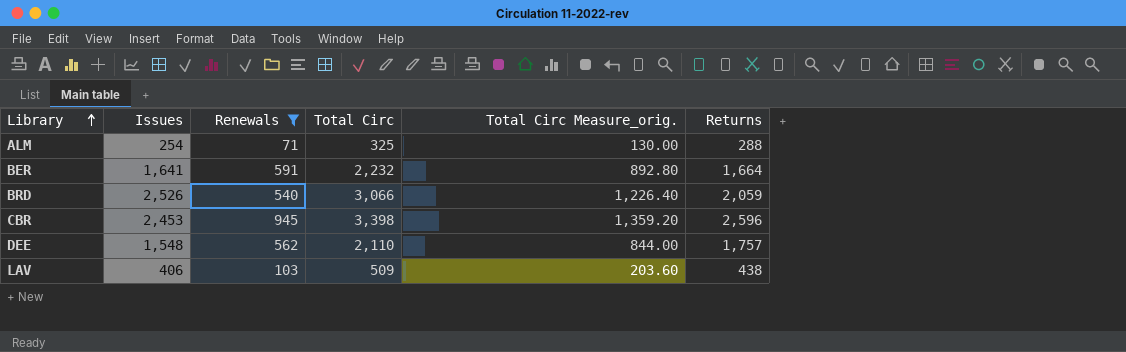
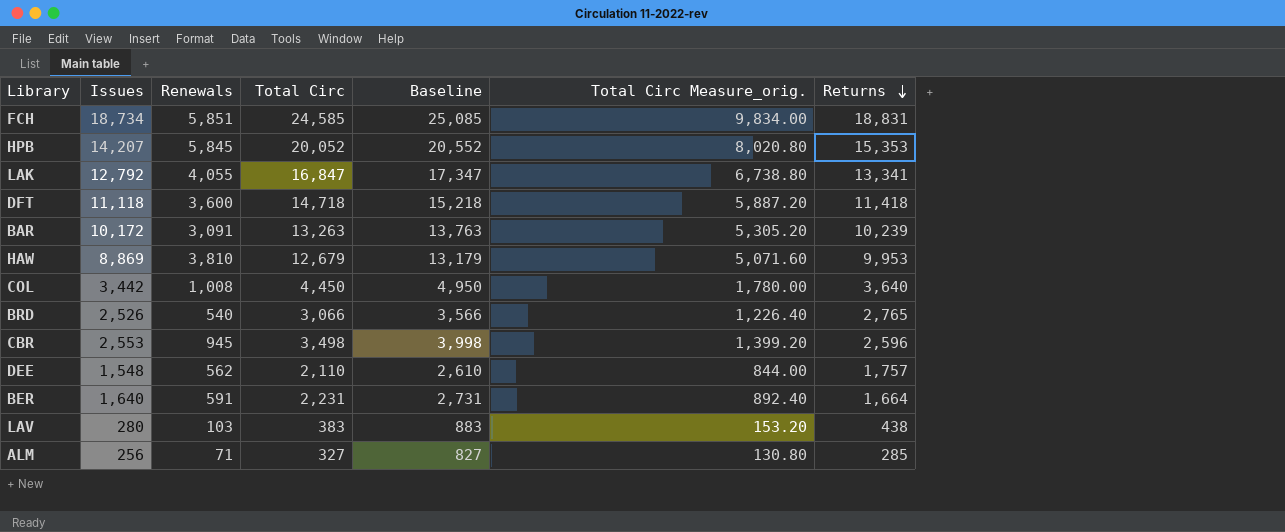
filter: Renewals <= 945 -> none
row order: Library ascending -> Returns descending
column Baseline | formula: none -> [Total Circ] + 500
BRD | Returns: 2,059 -> 2,765
CBR | Issues: 2,453 -> 2,553
CBR | Total Circ: 3,398 -> 3,498
CBR | Total Circ Measure_orig.: 1,359.20 -> 1,399.20
BER | Issues: 1,641 -> 1,640
BER | Total Circ: 2,232 -> 2,231
BER | Total Circ Measure_orig.: 892.80 -> 892.40
LAV | Issues: 406 -> 280
LAV | Total Circ: 509 -> 383
LAV | Total Circ Measure_orig.: 203.60 -> 153.20
ALM | Issues: 254 -> 256
ALM | Total Circ: 325 -> 327
ALM | Total Circ Measure_orig.: 130.00 -> 130.80
ALM | Returns: 288 -> 285

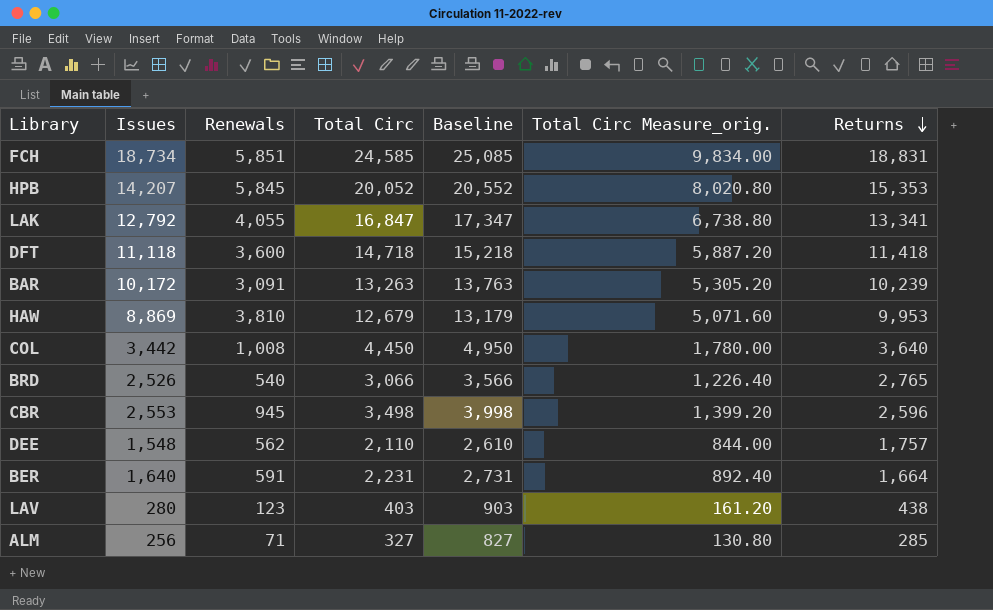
LAV | Renewals: 103 -> 123
LAV | Total Circ: 383 -> 403
LAV | Baseline: 883 -> 903
LAV | Total Circ Measure_orig.: 153.20 -> 161.20

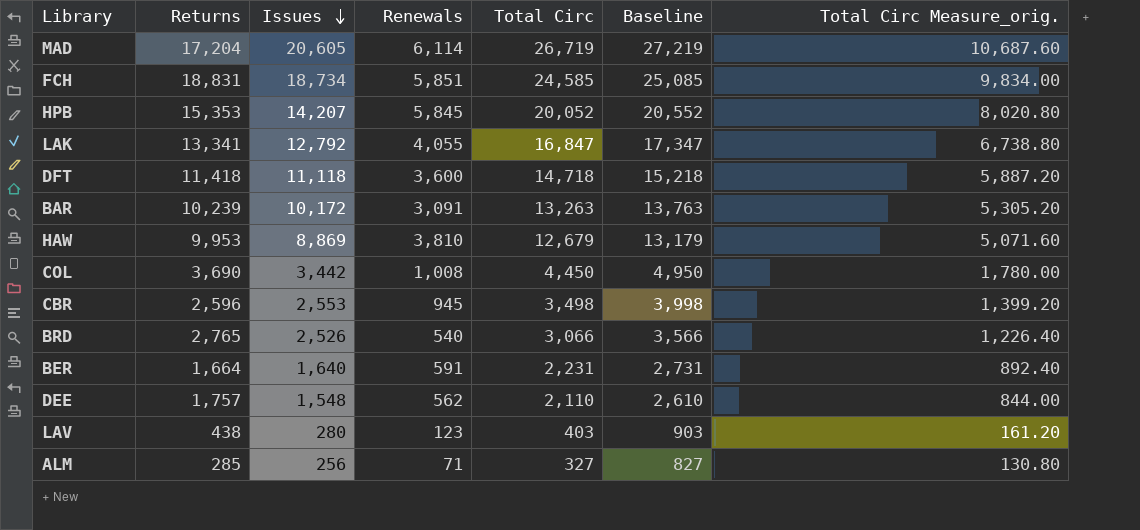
row order: Returns descending -> Issues descending
column Returns | position: 7 -> 2
row MAD: none -> 17,204 | 20,605 | 6,114 | 26,719 | 27,219 | 10,687.60
COL | Returns: 3,640 -> 3,690

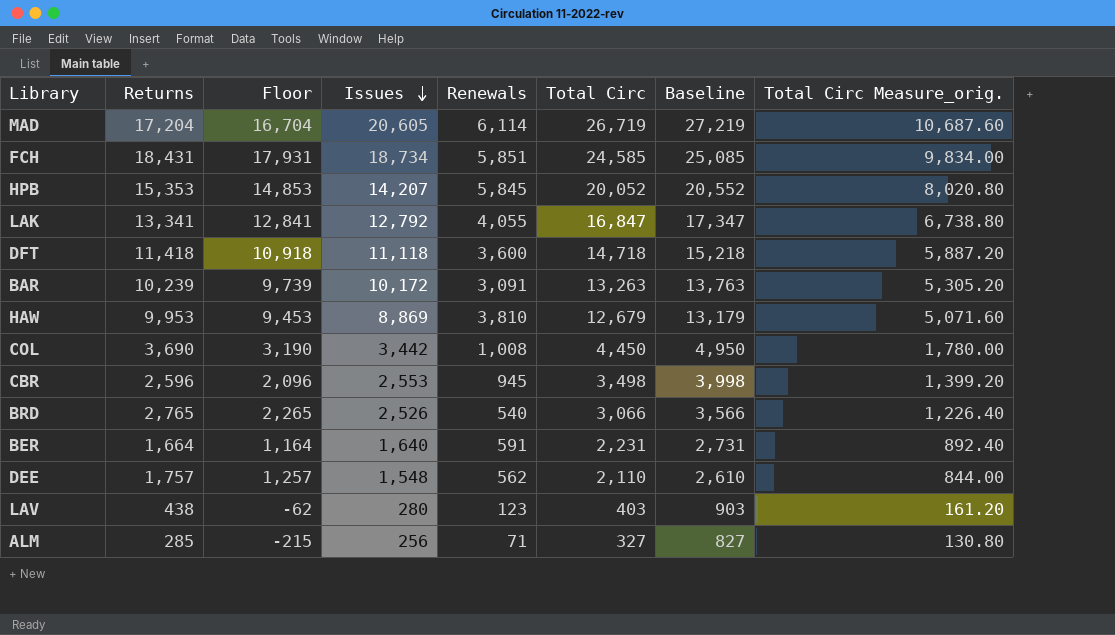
column Floor | formula: none -> [Returns] - 500
FCH | Returns: 18,831 -> 18,431

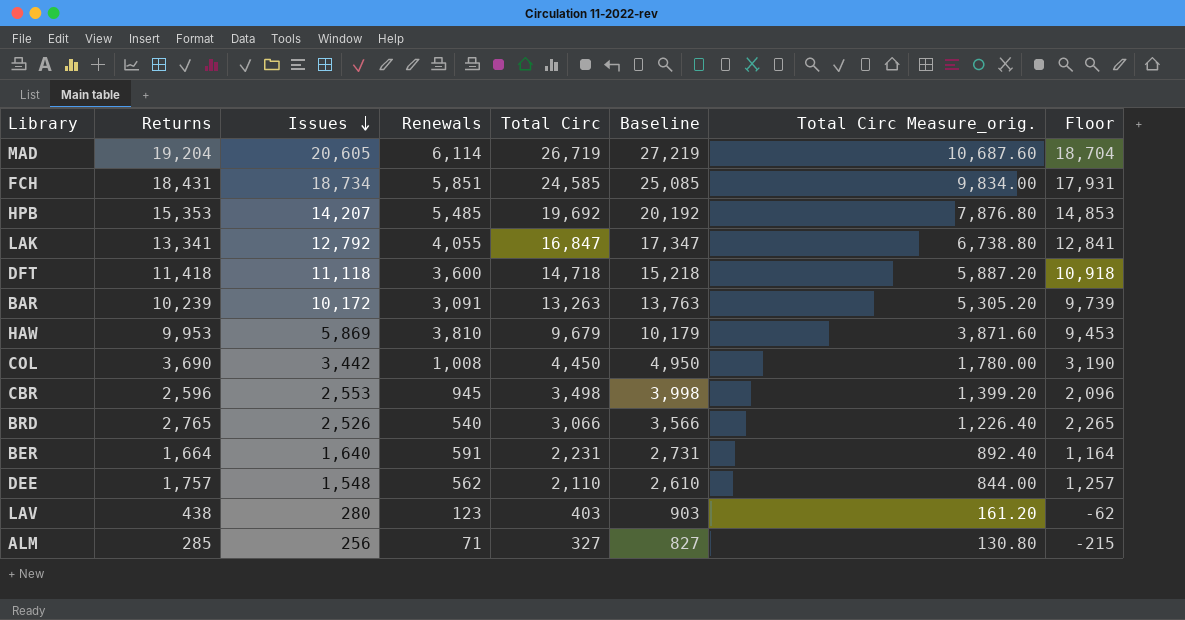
column Floor | position: 3 -> 8
MAD | Returns: 17,204 -> 19,204
MAD | Floor: 16,704 -> 18,704
HPB | Renewals: 5,845 -> 5,485
HPB | Total Circ: 20,052 -> 19,692
HPB | Baseline: 20,552 -> 20,192
HPB | Total Circ Measure_orig.: 8,020.80 -> 7,876.80
HAW | Issues: 8,869 -> 5,869
HAW | Total Circ: 12,679 -> 9,679
HAW | Baseline: 13,179 -> 10,179
HAW | Total Circ Measure_orig.: 5,071.60 -> 3,871.60

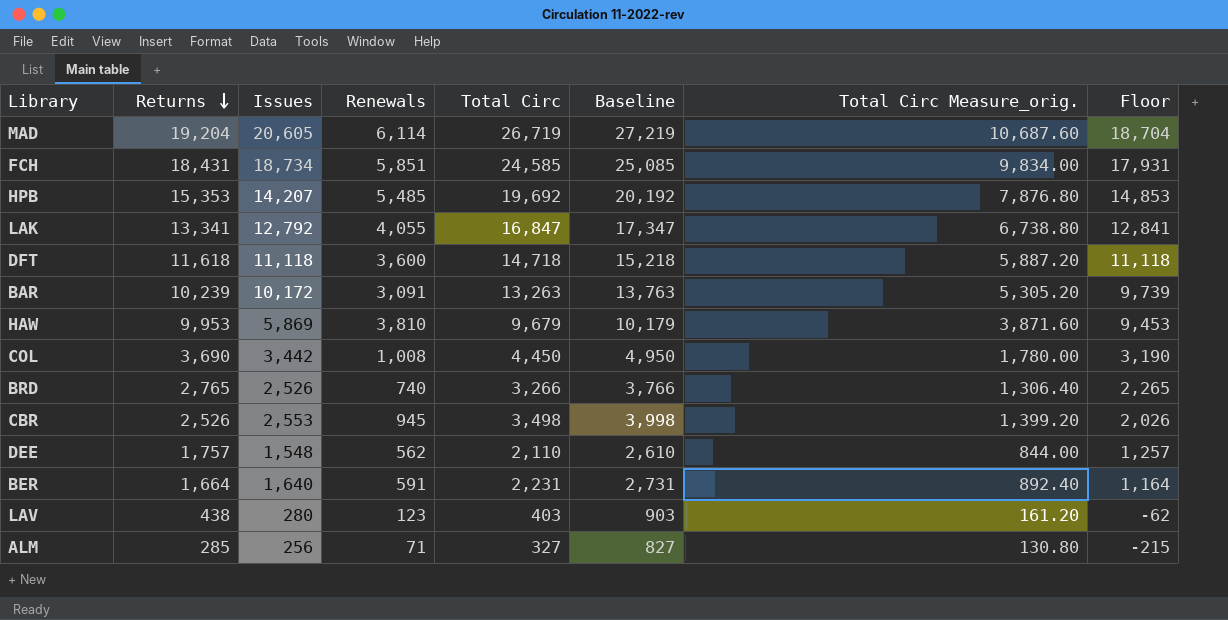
row order: Issues descending -> Returns descending
DFT | Returns: 11,418 -> 11,618
DFT | Floor: 10,918 -> 11,118
BRD | Renewals: 540 -> 740
BRD | Total Circ: 3,066 -> 3,266
BRD | Baseline: 3,566 -> 3,766
BRD | Total Circ Measure_orig.: 1,226.40 -> 1,306.40
CBR | Returns: 2,596 -> 2,526
CBR | Floor: 2,096 -> 2,026

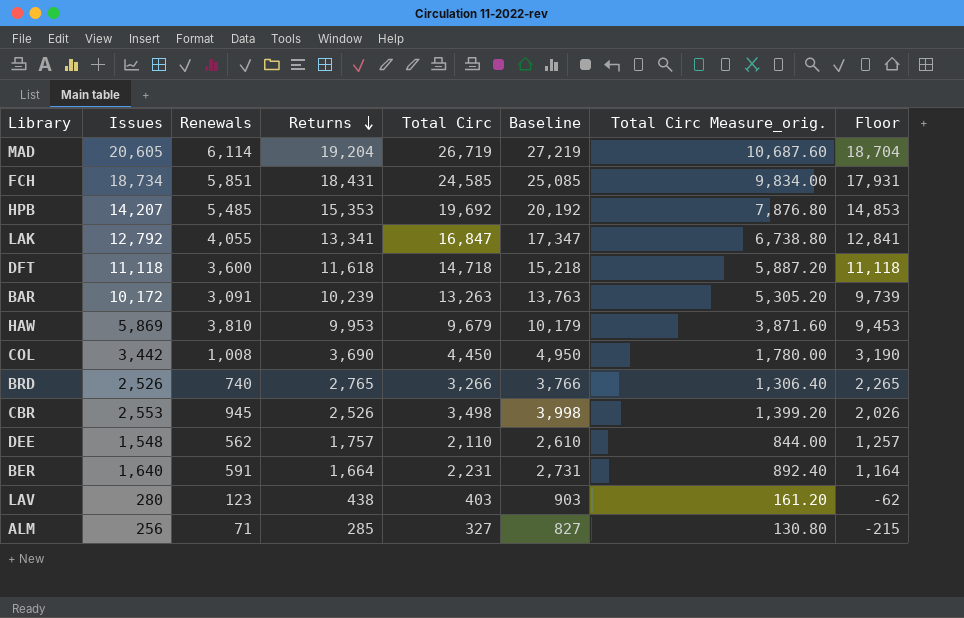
column Returns | position: 2 -> 4

